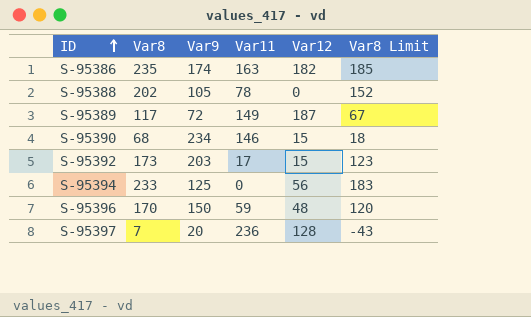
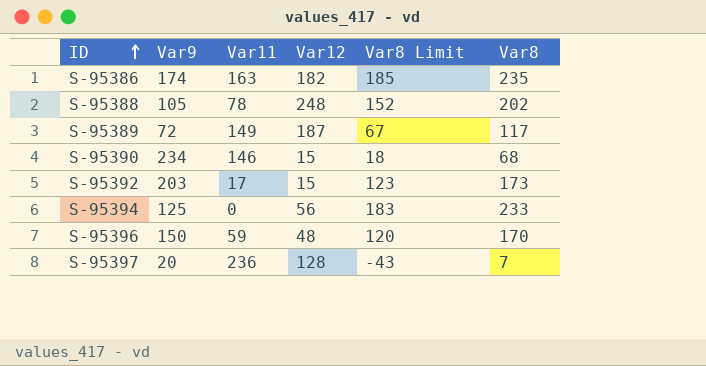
column Var8 | position: 2 -> 6
S-95388 | Var12: 0 -> 248

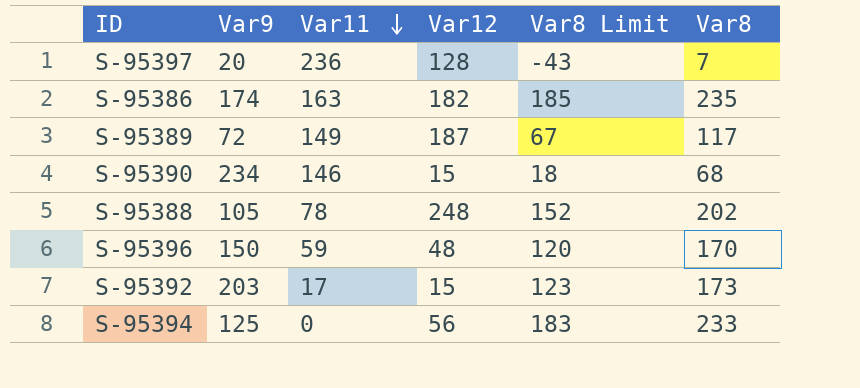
row order: ID ascending -> Var11 descending

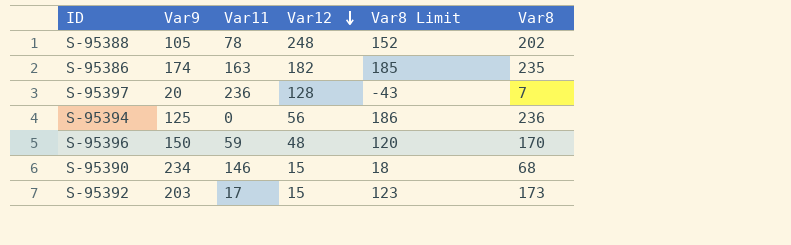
row order: Var11 descending -> Var12 descending
row S-95389: 72 | 149 | 187 | 67 | 117 -> none
S-95394 | Var8 Limit: 183 -> 186
S-95394 | Var8: 233 -> 236

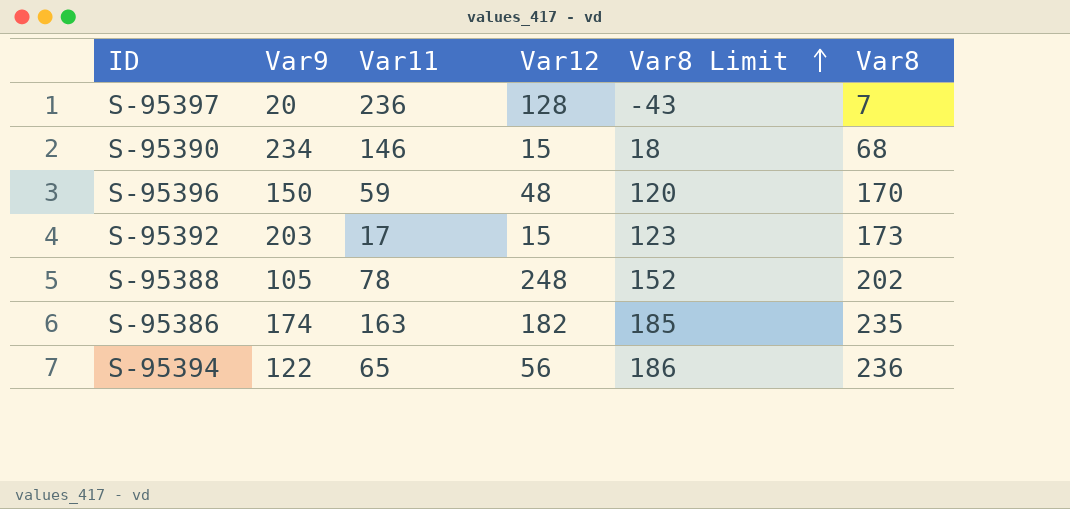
row order: Var12 descending -> Var8 Limit ascending
S-95394 | Var9: 125 -> 122
S-95394 | Var11: 0 -> 65

